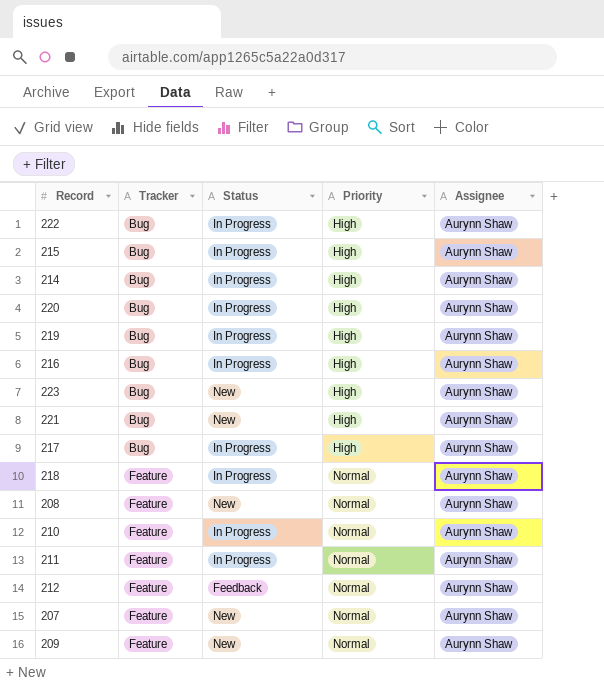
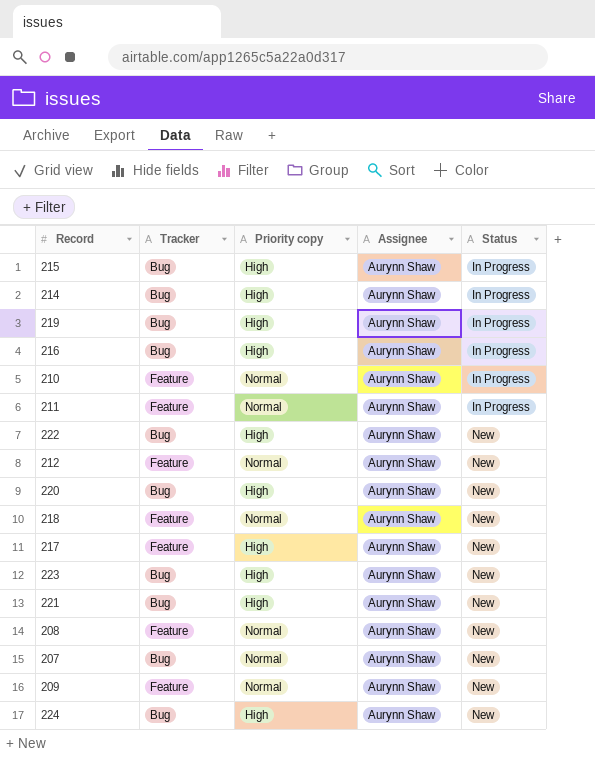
row order: Tracker ascending -> Status ascending
column name: Priority -> Priority copy
column Status | position: 3 -> 5
222 | Status: In Progress -> New
212 | Status: Feedback -> New
220 | Status: In Progress -> New
218 | Status: In Progress -> New
217 | Tracker: Bug -> Feature
217 | Status: In Progress -> New
207 | Tracker: Feature -> Bug
row 224: none -> Bug | High | Aurynn Shaw | New

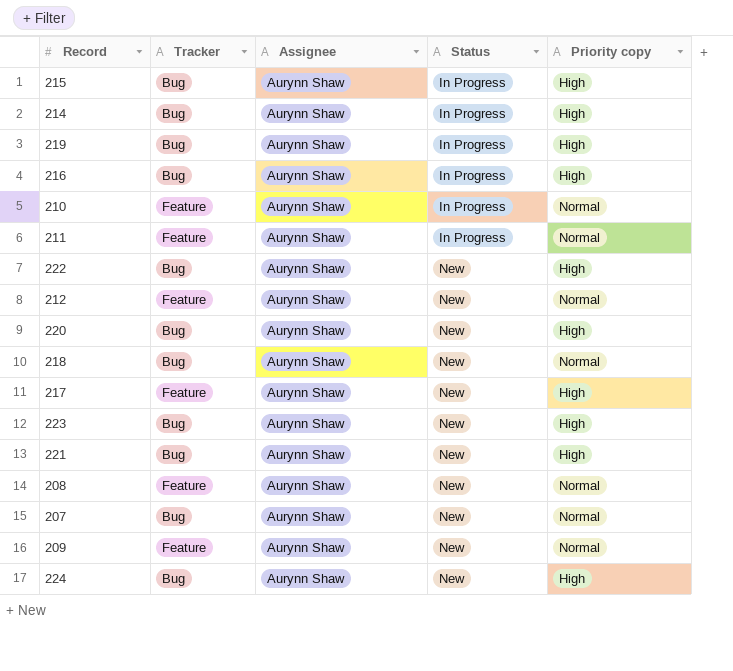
column Priority copy | position: 3 -> 5
218 | Tracker: Feature -> Bug

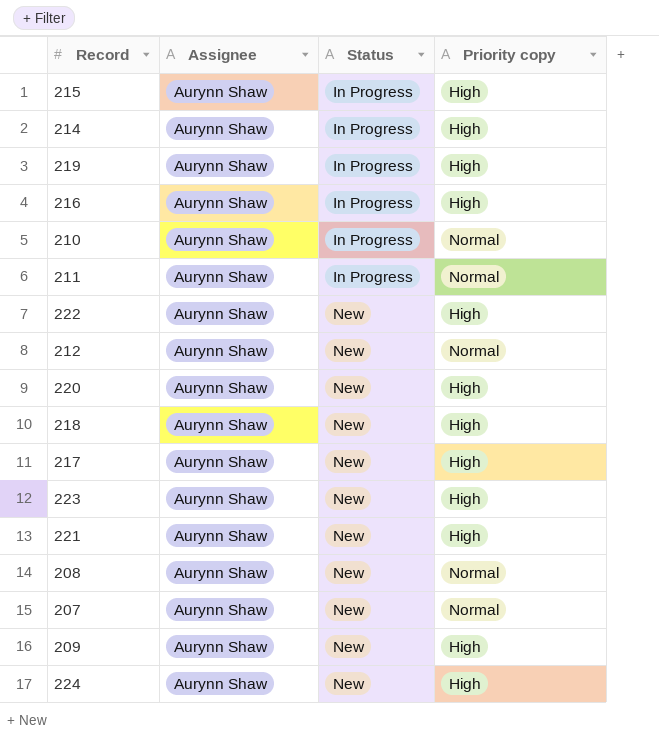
column Tracker | position: 2 -> none
218 | Priority copy: Normal -> High
209 | Priority copy: Normal -> High

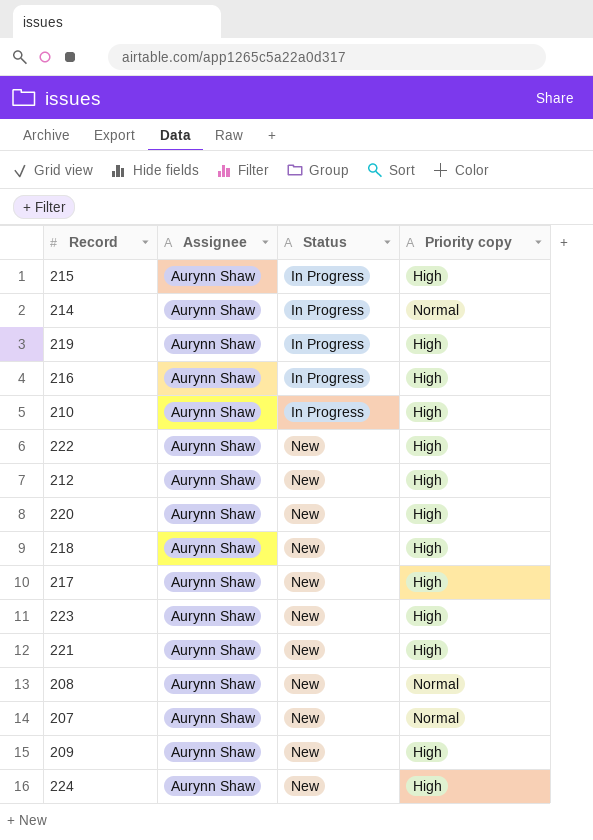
row 211: Aurynn Shaw | In Progress | Normal -> none
214 | Priority copy: High -> Normal
210 | Priority copy: Normal -> High
212 | Priority copy: Normal -> High

